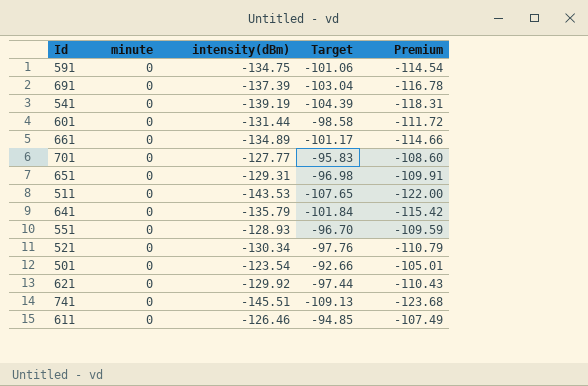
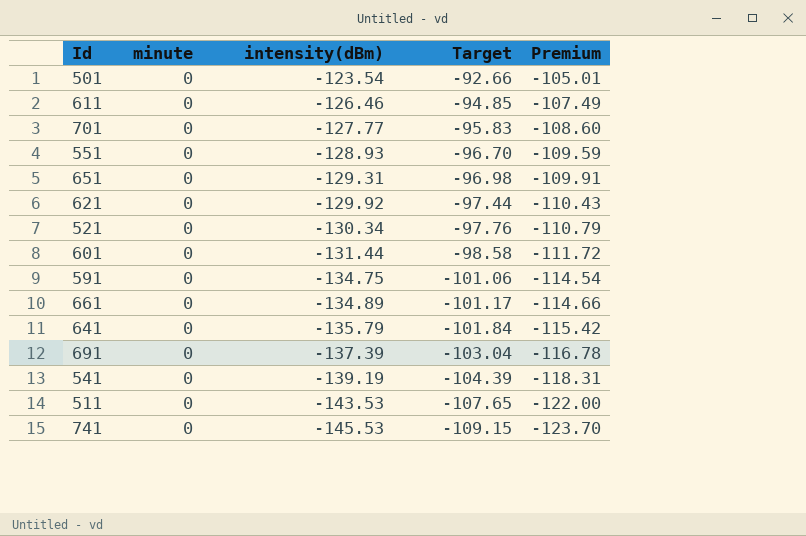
row order: none -> intensity(dBm) descending
741 | intensity(dBm): -145.51 -> -145.53
741 | Target: -109.13 -> -109.15
741 | Premium: -123.68 -> -123.70

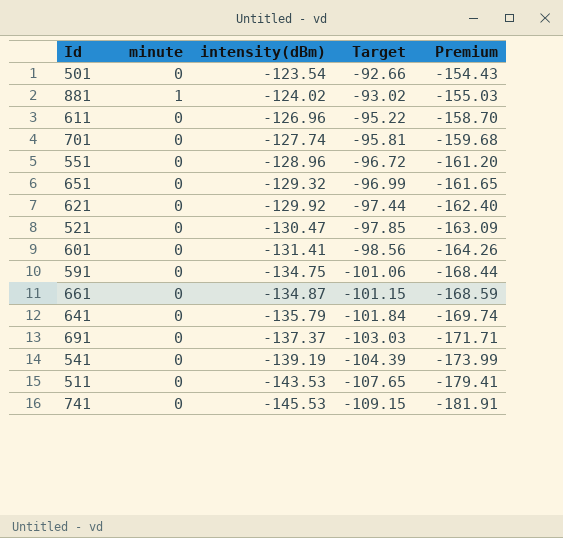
column Premium | formula: [intensity(dBm)] * 0.85 -> [intensity(dBm)] * 1.25
row 881: none -> 1 | -124.02 | -93.02 | -155.03
611 | intensity(dBm): -126.46 -> -126.96
611 | Target: -94.85 -> -95.22
701 | intensity(dBm): -127.77 -> -127.74
701 | Target: -95.83 -> -95.81
551 | intensity(dBm): -128.93 -> -128.96
551 | Target: -96.70 -> -96.72
651 | intensity(dBm): -129.31 -> -129.32
651 | Target: -96.98 -> -96.99
521 | intensity(dBm): -130.34 -> -130.47
521 | Target: -97.76 -> -97.85
601 | intensity(dBm): -131.44 -> -131.41
601 | Target: -98.58 -> -98.56
661 | intensity(dBm): -134.89 -> -134.87
661 | Target: -101.17 -> -101.15
691 | intensity(dBm): -137.39 -> -137.37
691 | Target: -103.04 -> -103.03

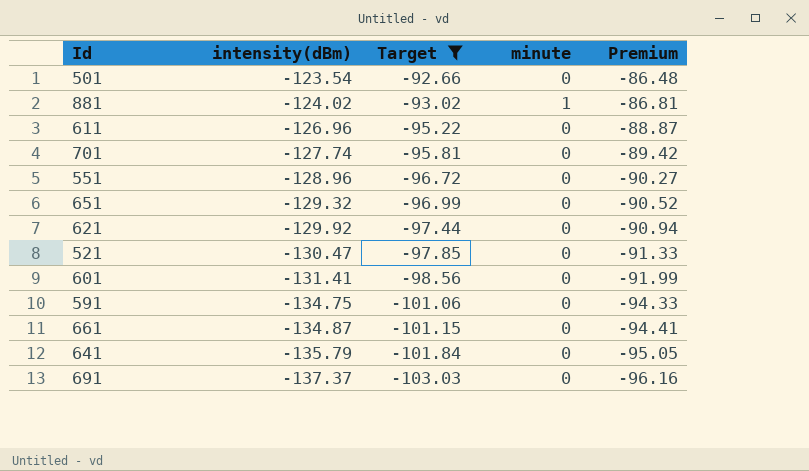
filter: none -> Target >= -103.03
column minute | position: 2 -> 4
column Premium | formula: [intensity(dBm)] * 1.25 -> [intensity(dBm)] * 0.7

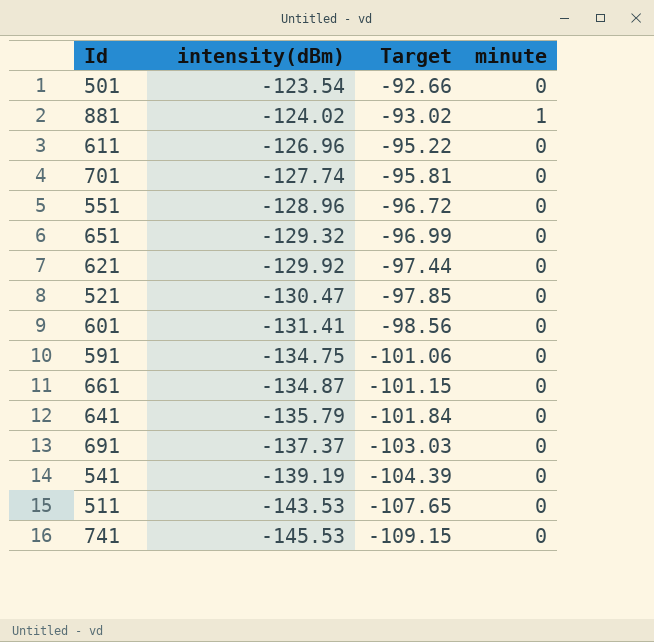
filter: Target >= -103.03 -> none
column Premium | formula: [intensity(dBm)] * 0.7 -> none

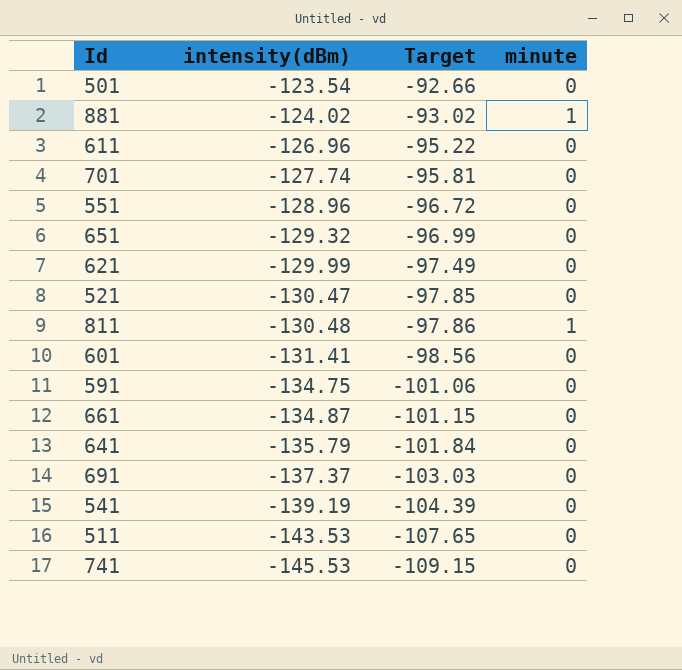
621 | intensity(dBm): -129.92 -> -129.99
621 | Target: -97.44 -> -97.49
row 811: none -> -130.48 | -97.86 | 1

